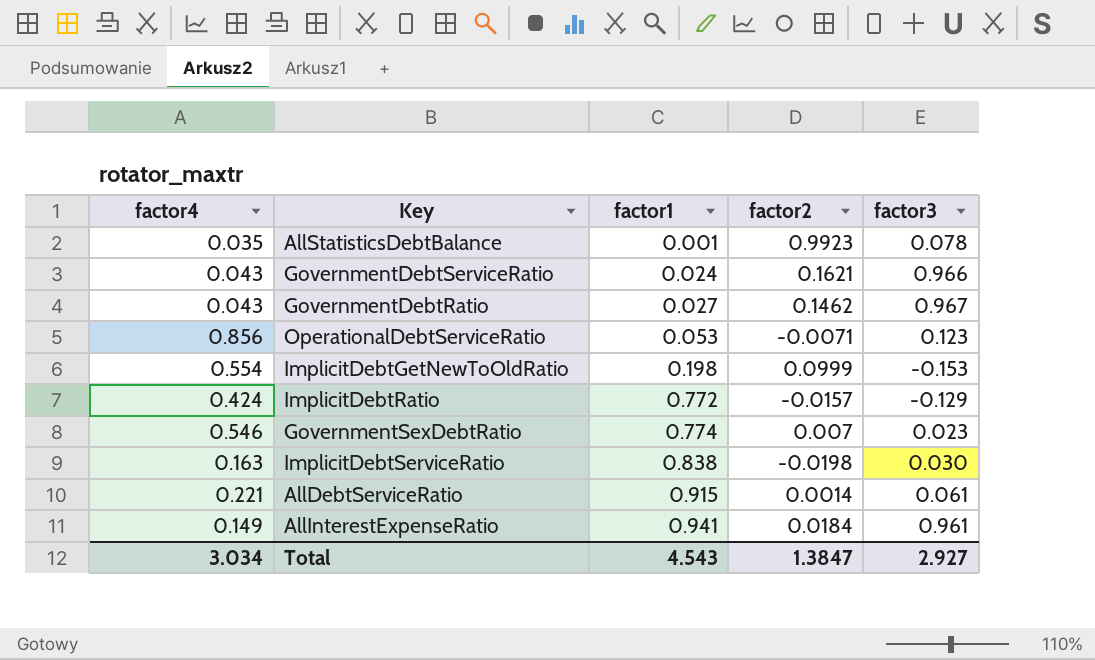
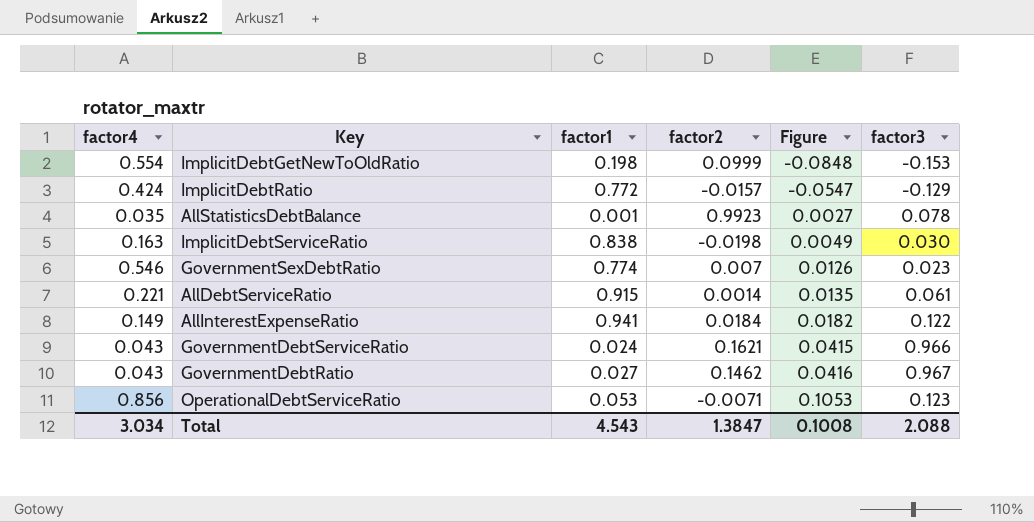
row order: factor1 ascending -> Figure ascending
column Figure | formula: none -> [factor4] * [factor3]
AllInterestExpenseRatio | factor3: 0.961 -> 0.122
Total | factor3: 2.927 -> 2.088

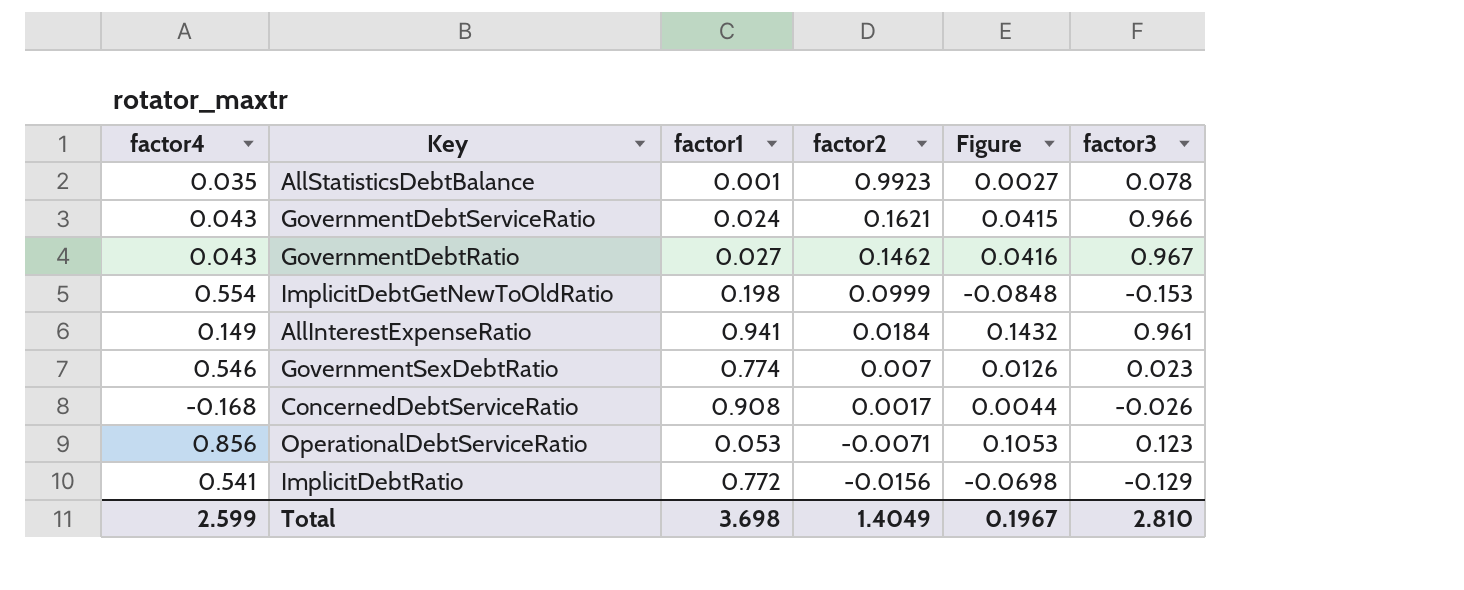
row order: Figure ascending -> factor2 descending
row ImplicitDebtServiceRatio: 0.163 | 0.838 | -0.0198 | 0.0049 | 0.030 -> none
row AllDebtServiceRatio: 0.221 | 0.915 | 0.0014 | 0.0135 | 0.061 -> none
AllInterestExpenseRatio | Figure: 0.0182 -> 0.1432
AllInterestExpenseRatio | factor3: 0.122 -> 0.961
row ConcernedDebtServiceRatio: none -> -0.168 | 0.908 | 0.0017 | 0.0044 | -0.026
ImplicitDebtRatio | factor4: 0.424 -> 0.541
ImplicitDebtRatio | factor2: -0.0157 -> -0.0156
ImplicitDebtRatio | Figure: -0.0547 -> -0.0698
Total | factor4: 3.034 -> 2.599
Total | factor1: 4.543 -> 3.698
Total | factor2: 1.3847 -> 1.4049
Total | Figure: 0.1008 -> 0.1967
Total | factor3: 2.088 -> 2.810

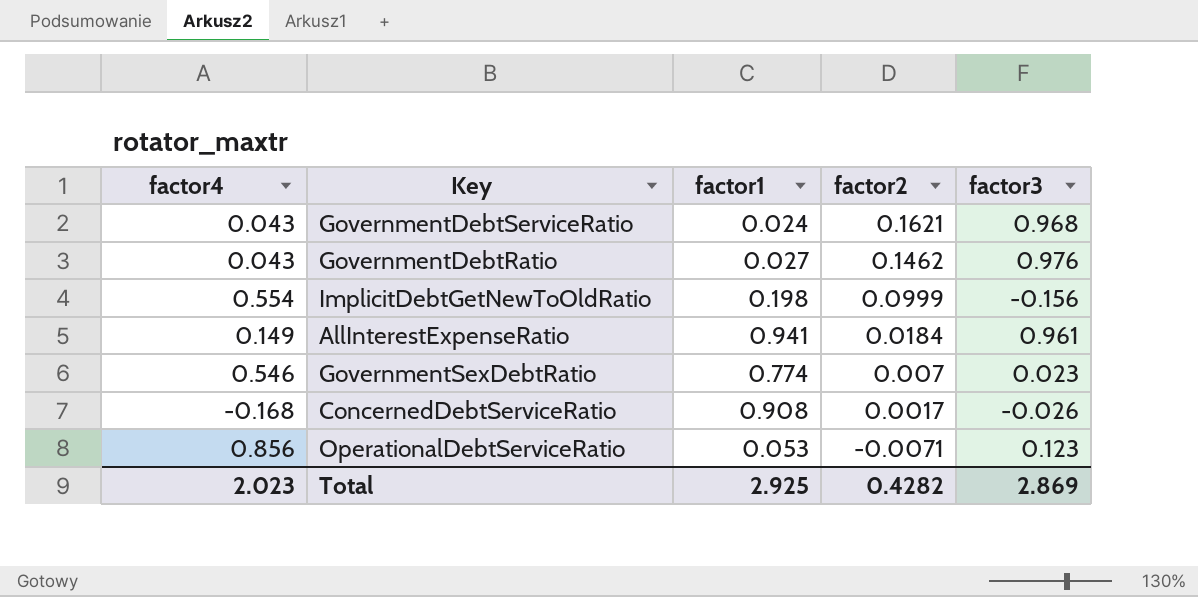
column Figure | formula: [factor4] * [factor3] -> none
row AllStatisticsDebtBalance: 0.035 | 0.001 | 0.9923 | 0.0027 | 0.078 -> none
row ImplicitDebtRatio: 0.541 | 0.772 | -0.0156 | -0.0698 | -0.129 -> none
GovernmentDebtServiceRatio | factor3: 0.966 -> 0.968
GovernmentDebtRatio | factor3: 0.967 -> 0.976
ImplicitDebtGetNewToOldRatio | factor3: -0.153 -> -0.156
Total | factor4: 2.599 -> 2.023
Total | factor1: 3.698 -> 2.925
Total | factor2: 1.4049 -> 0.4282
Total | factor3: 2.810 -> 2.869

